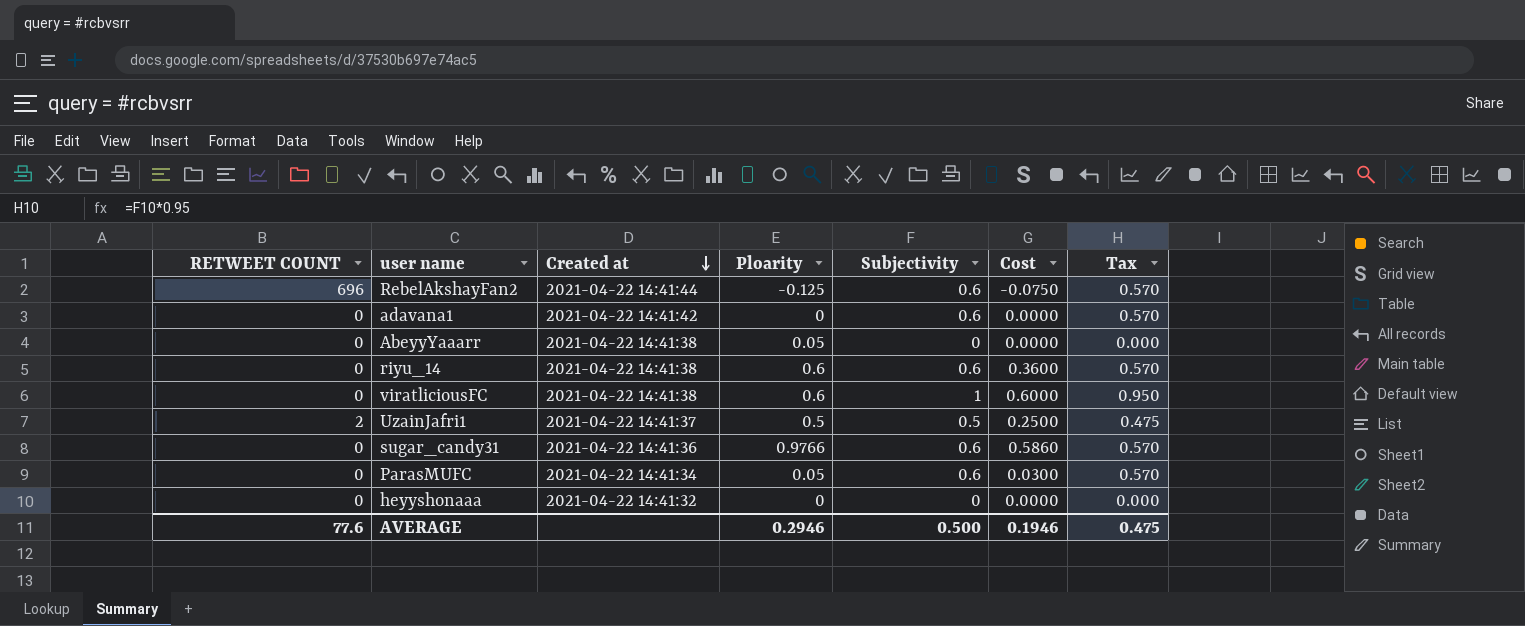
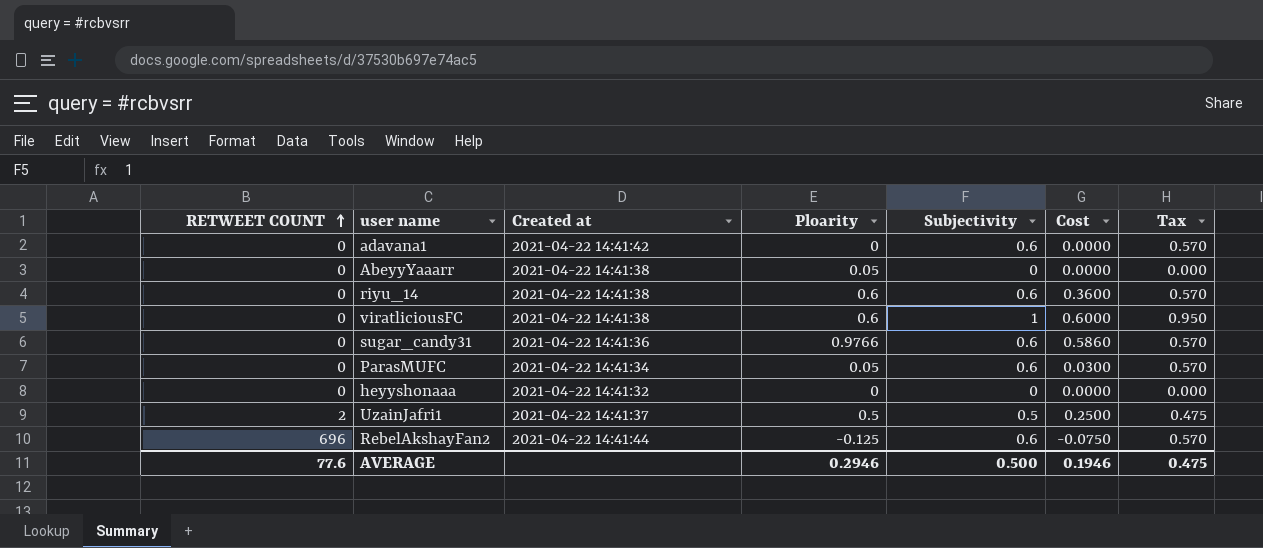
row order: Created at descending -> RETWEET COUNT ascending

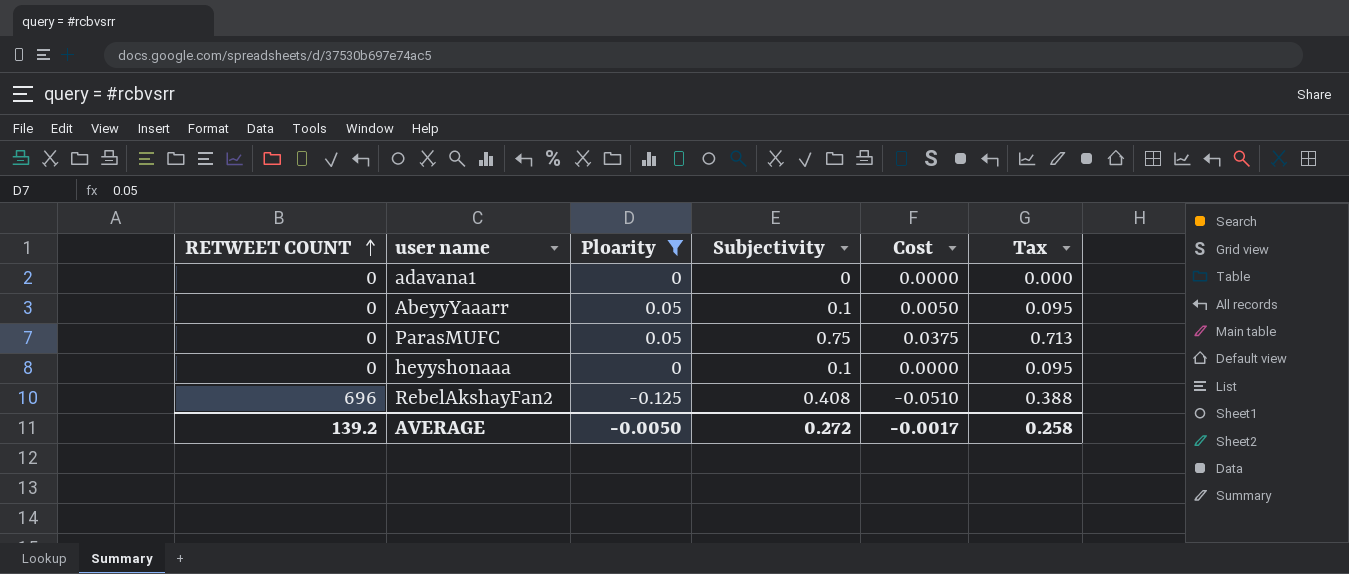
filter: none -> Ploarity <= 0.05
column Created at | position: 3 -> none
adavana1 | Subjectivity: 0.6 -> 0
adavana1 | Tax: 0.570 -> 0.000
AbeyyYaaarr | Subjectivity: 0 -> 0.1
AbeyyYaaarr | Cost: 0.0000 -> 0.0050
AbeyyYaaarr | Tax: 0.000 -> 0.095
ParasMUFC | Subjectivity: 0.6 -> 0.75
ParasMUFC | Cost: 0.0300 -> 0.0375
ParasMUFC | Tax: 0.570 -> 0.713
heyyshonaaa | Subjectivity: 0 -> 0.1
heyyshonaaa | Tax: 0.000 -> 0.095
RebelAkshayFan2 | Subjectivity: 0.6 -> 0.408
RebelAkshayFan2 | Cost: -0.0750 -> -0.0510
RebelAkshayFan2 | Tax: 0.570 -> 0.388
AVERAGE | RETWEET COUNT: 77.6 -> 139.2
AVERAGE | Ploarity: 0.2946 -> -0.0050
AVERAGE | Subjectivity: 0.500 -> 0.272
AVERAGE | Cost: 0.1946 -> -0.0017
AVERAGE | Tax: 0.475 -> 0.258

